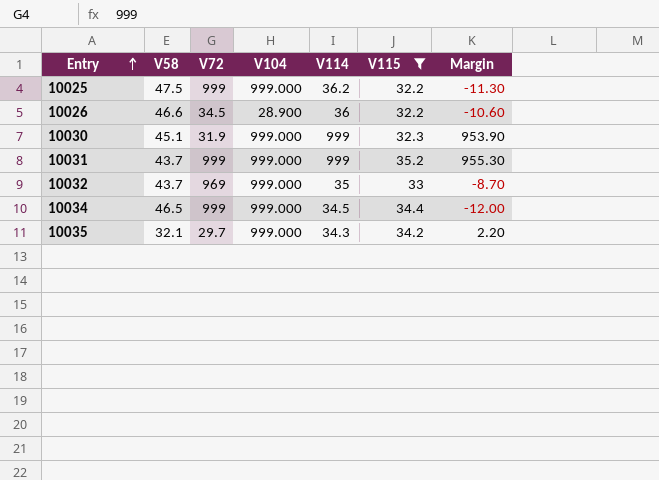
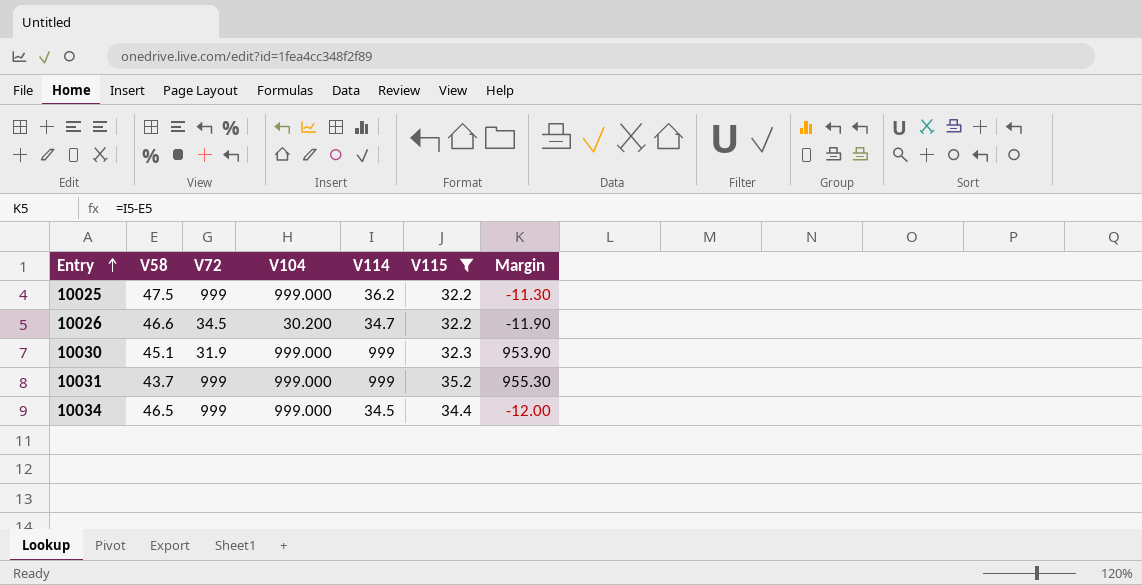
row 10032: 43.7 | 969 | 999.000 | 35 | 33 | -8.70 -> none
row 10035: 32.1 | 29.7 | 999.000 | 34.3 | 34.2 | 2.20 -> none
10026 | V104: 28.900 -> 30.200
10026 | V114: 36 -> 34.7
10026 | Margin: -10.60 -> -11.90

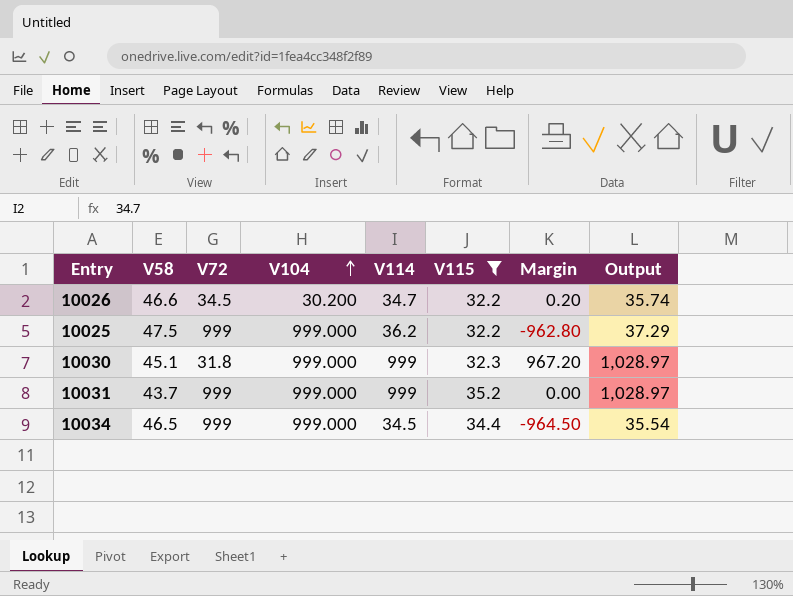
row order: Entry ascending -> V104 ascending
column Margin | formula: [V114] - [V58] -> [V114] - [V72]
column Output | formula: none -> [V114] * 1.03
10030 | V72: 31.9 -> 31.8

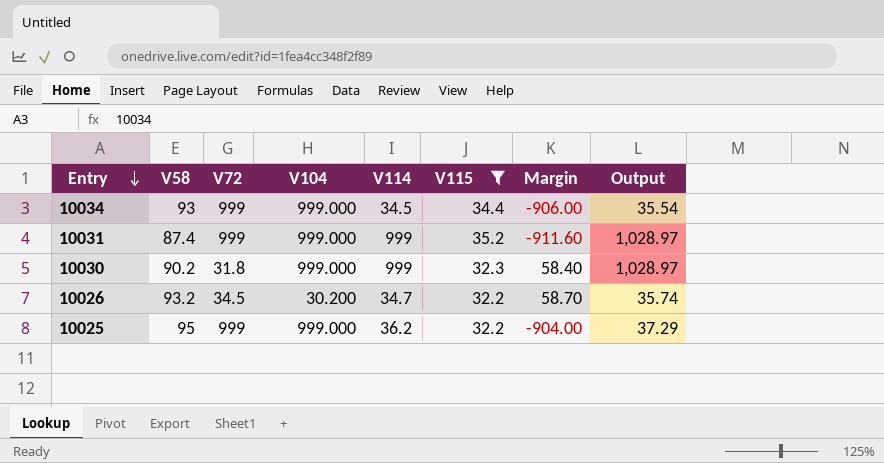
row order: V104 ascending -> Entry descending
column Margin | formula: [V114] - [V72] -> [V58] - [V72]
10034 | V58: 46.5 -> 93
10031 | V58: 43.7 -> 87.4
10030 | V58: 45.1 -> 90.2
10026 | V58: 46.6 -> 93.2
10025 | V58: 47.5 -> 95

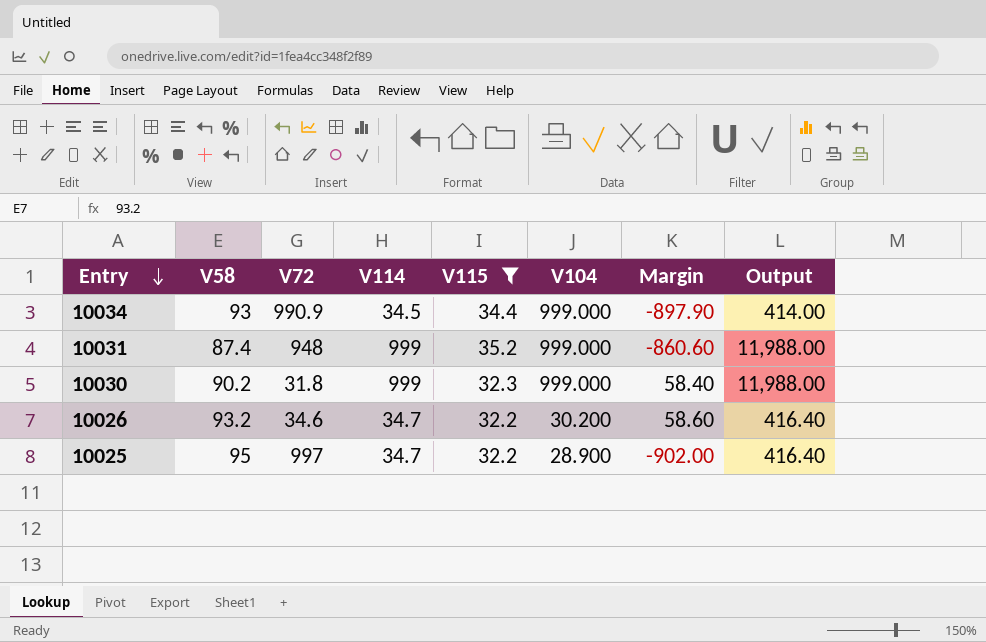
column V104 | position: 4 -> 6
column Output | formula: [V114] * 1.03 -> [V114] * 12
10034 | V72: 999 -> 990.9
10034 | Margin: -906.00 -> -897.90
10031 | V72: 999 -> 948
10031 | Margin: -911.60 -> -860.60
10026 | V72: 34.5 -> 34.6
10026 | Margin: 58.70 -> 58.60
10025 | V72: 999 -> 997
10025 | V114: 36.2 -> 34.7
10025 | V104: 999.000 -> 28.900
10025 | Margin: -904.00 -> -902.00

